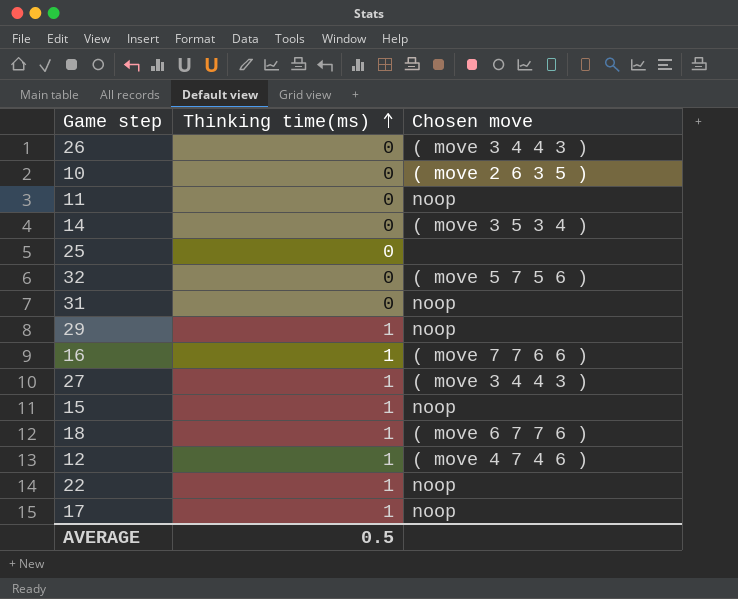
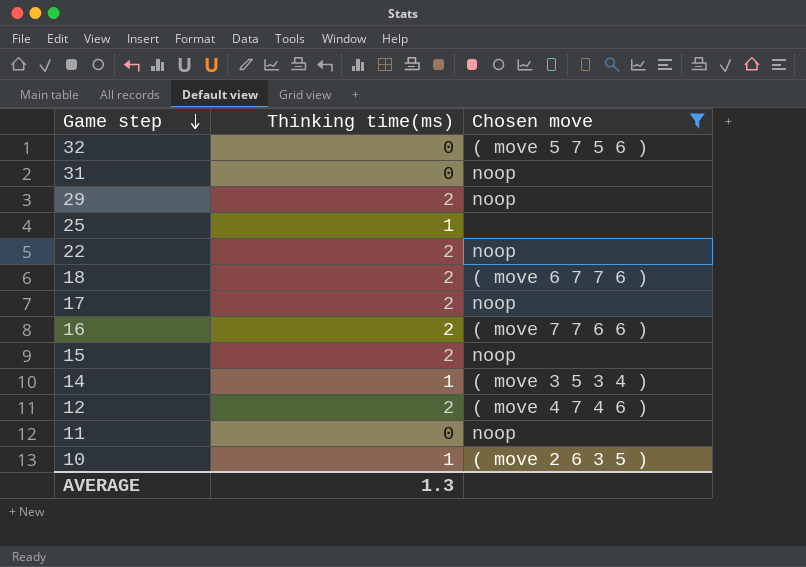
filter: none -> Chosen move != ( move 3 4 4 3 )
row order: Thinking time(ms) ascending -> Game step descending
29 | Thinking time(ms): 1 -> 2
25 | Thinking time(ms): 0 -> 1
22 | Thinking time(ms): 1 -> 2
18 | Thinking time(ms): 1 -> 2
17 | Thinking time(ms): 1 -> 2
16 | Thinking time(ms): 1 -> 2
15 | Thinking time(ms): 1 -> 2
14 | Thinking time(ms): 0 -> 1
12 | Thinking time(ms): 1 -> 2
10 | Thinking time(ms): 0 -> 1
AVERAGE | Thinking time(ms): 0.5 -> 1.3

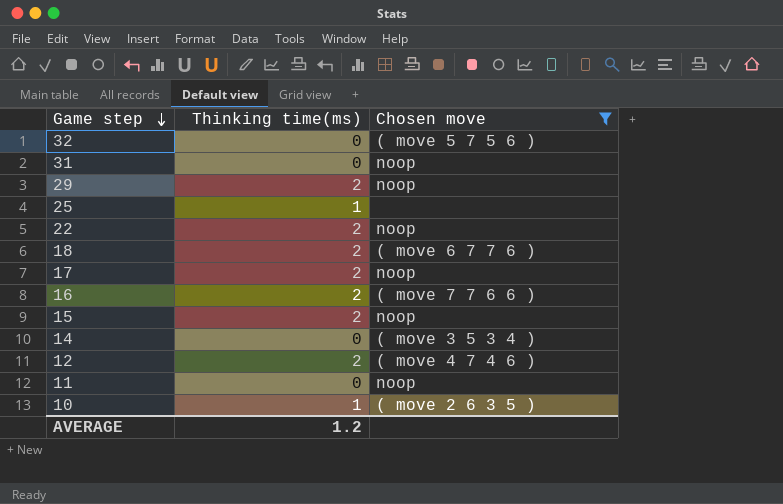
14 | Thinking time(ms): 1 -> 0
AVERAGE | Thinking time(ms): 1.3 -> 1.2

